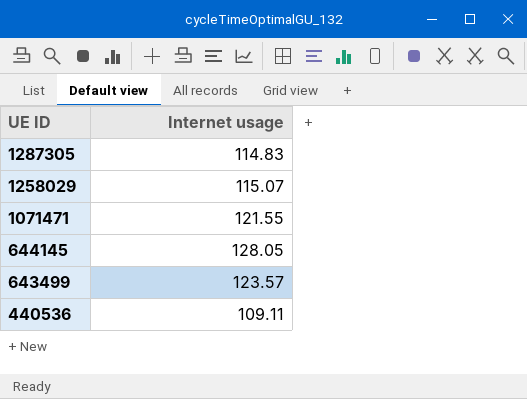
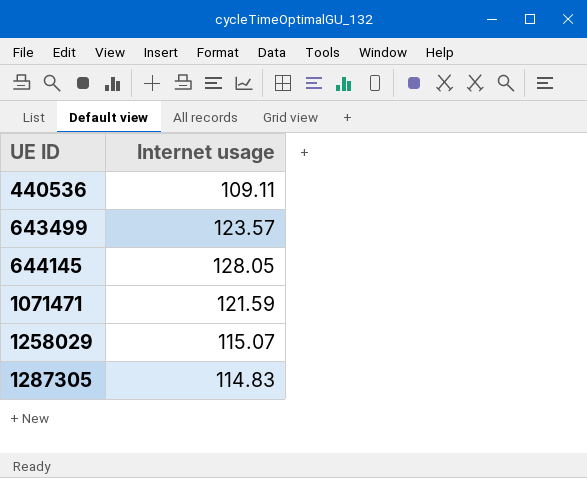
row order: UE ID descending -> UE ID ascending
1071471 | Internet usage: 121.55 -> 121.59

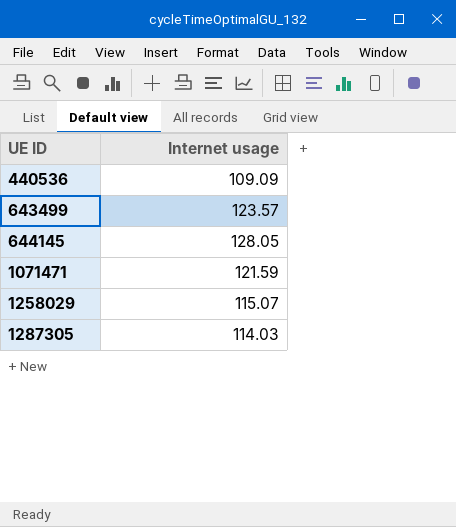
440536 | Internet usage: 109.11 -> 109.09
1287305 | Internet usage: 114.83 -> 114.03

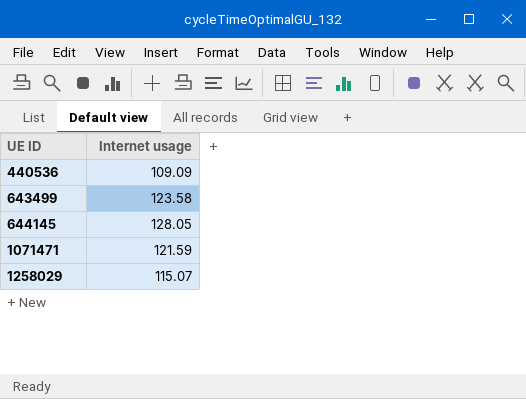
row 1287305: 114.03 -> none
643499 | Internet usage: 123.57 -> 123.58

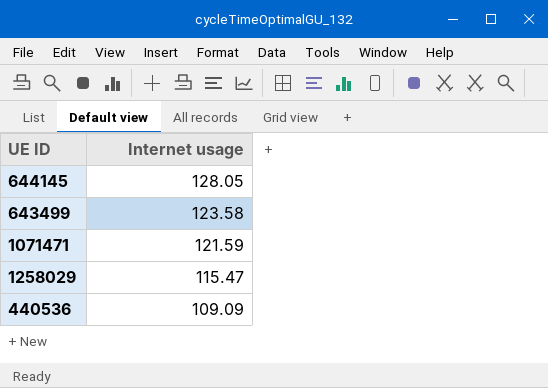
row order: UE ID ascending -> Internet usage descending
1258029 | Internet usage: 115.07 -> 115.47

